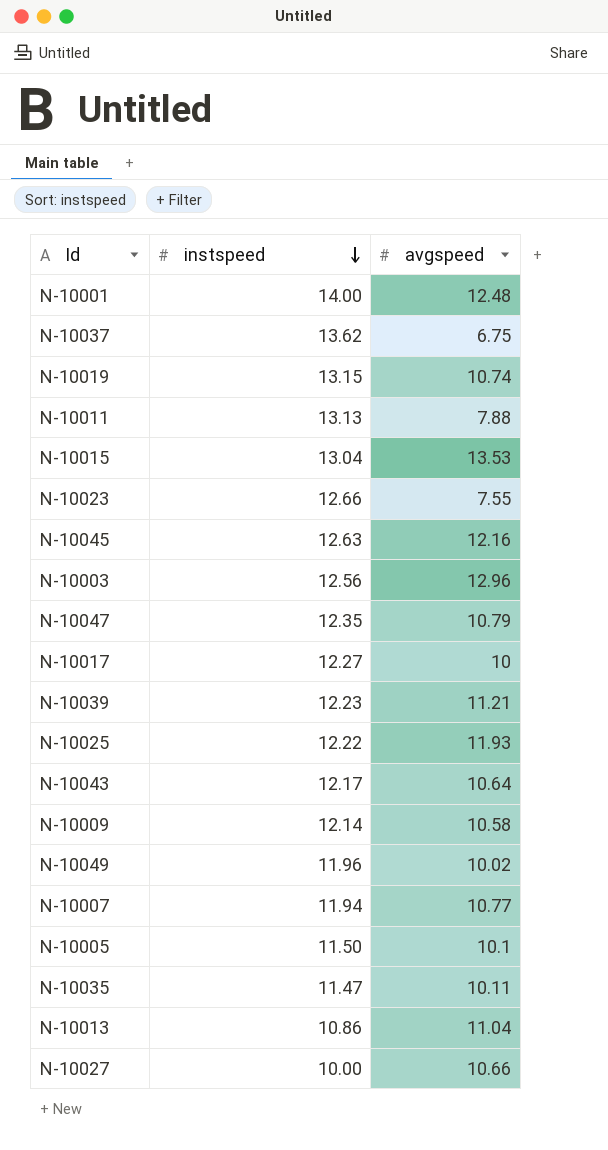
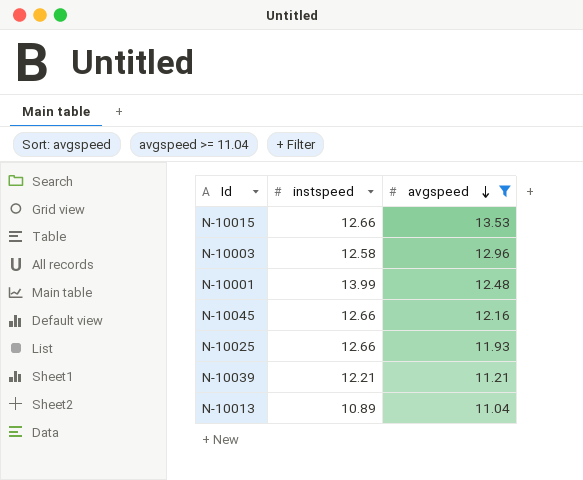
filter: none -> avgspeed >= 11.04
row order: instspeed descending -> avgspeed descending
N-10015 | instspeed: 13.04 -> 12.66
N-10003 | instspeed: 12.56 -> 12.58
N-10001 | instspeed: 14.00 -> 13.99
N-10045 | instspeed: 12.63 -> 12.66
N-10025 | instspeed: 12.22 -> 12.66
N-10039 | instspeed: 12.23 -> 12.21
N-10013 | instspeed: 10.86 -> 10.89

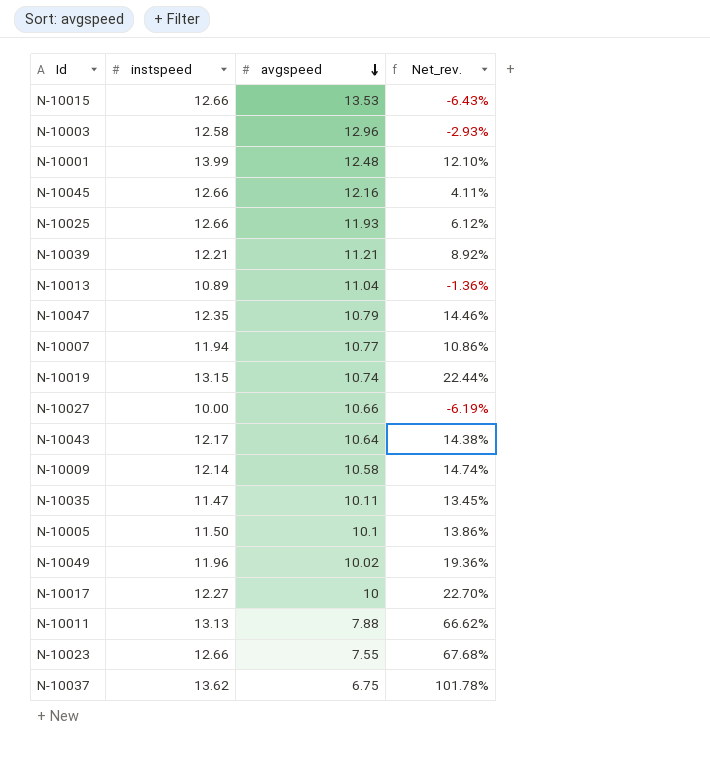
filter: avgspeed >= 11.04 -> none
column Net_rev. | formula: none -> ([instspeed] - [avgspeed]) / [avgspeed]

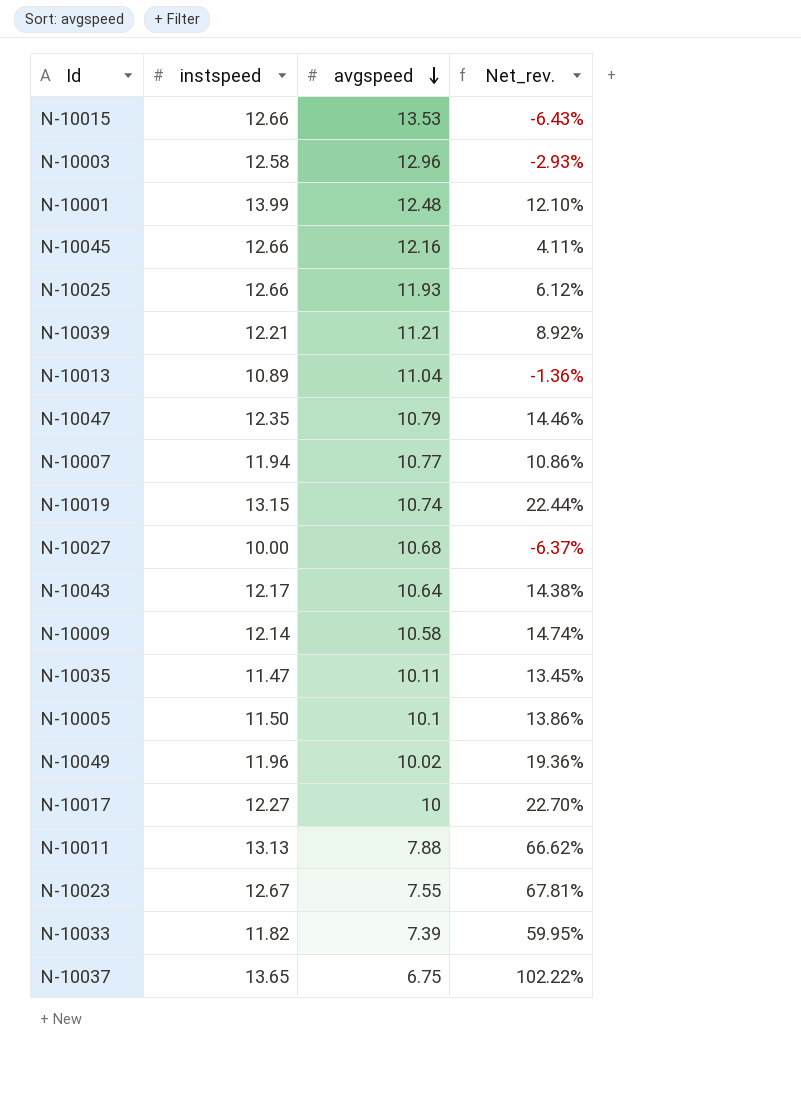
N-10027 | avgspeed: 10.66 -> 10.68
N-10027 | Net_rev.: -6.19% -> -6.37%
N-10023 | instspeed: 12.66 -> 12.67
N-10023 | Net_rev.: 67.68% -> 67.81%
row N-10033: none -> 11.82 | 7.39 | 59.95%
N-10037 | instspeed: 13.62 -> 13.65
N-10037 | Net_rev.: 101.78% -> 102.22%

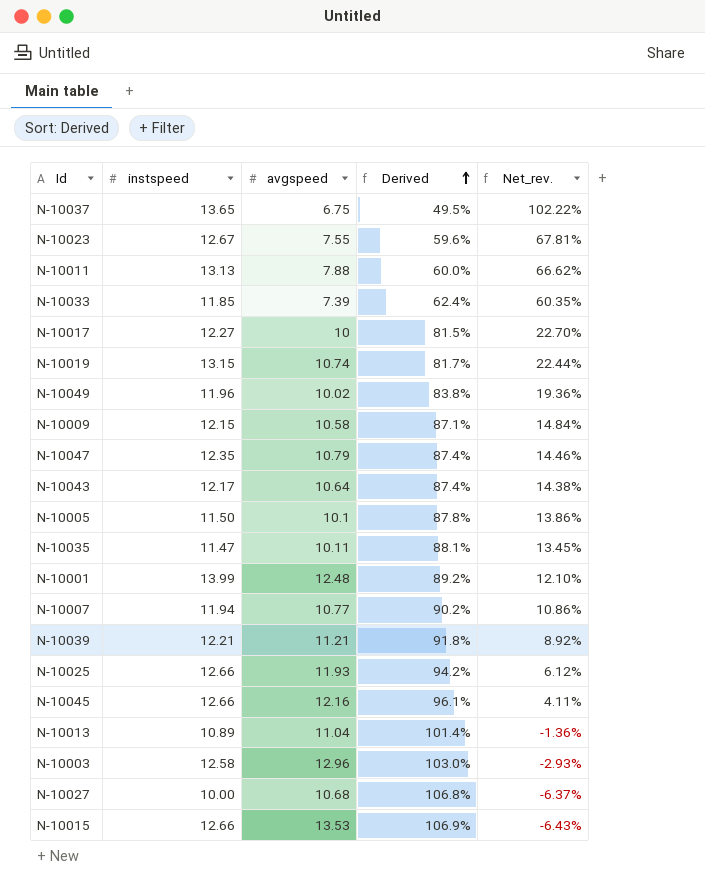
row order: avgspeed descending -> Derived ascending
column Derived | formula: none -> [avgspeed] / [instspeed]
N-10033 | instspeed: 11.82 -> 11.85
N-10033 | Net_rev.: 59.95% -> 60.35%
N-10009 | instspeed: 12.14 -> 12.15
N-10009 | Net_rev.: 14.74% -> 14.84%

